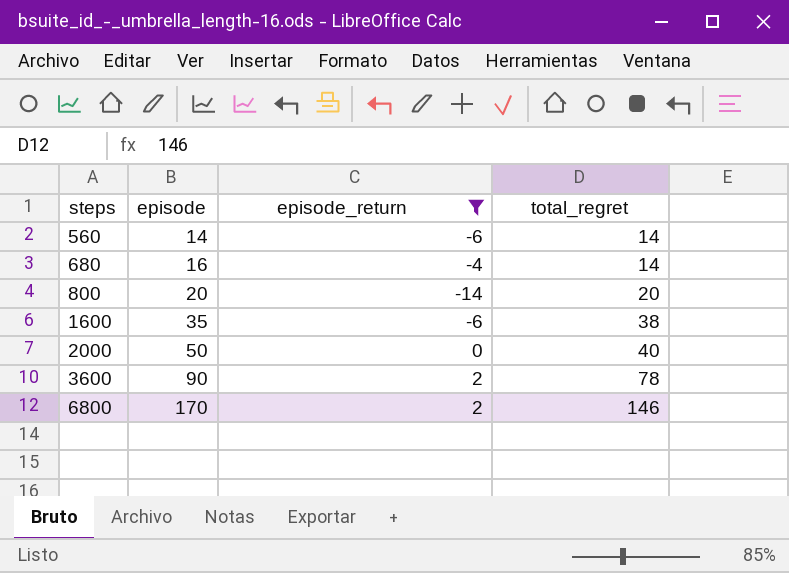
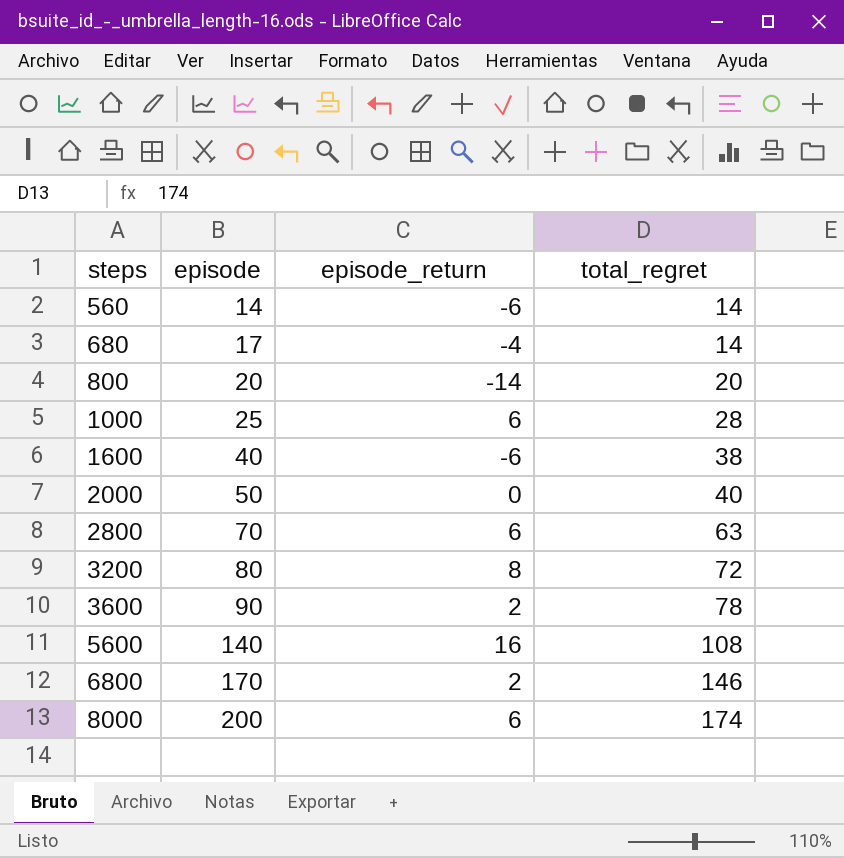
filter: episode_return <= 2 -> none
680 | episode: 16 -> 17
1600 | episode: 35 -> 40

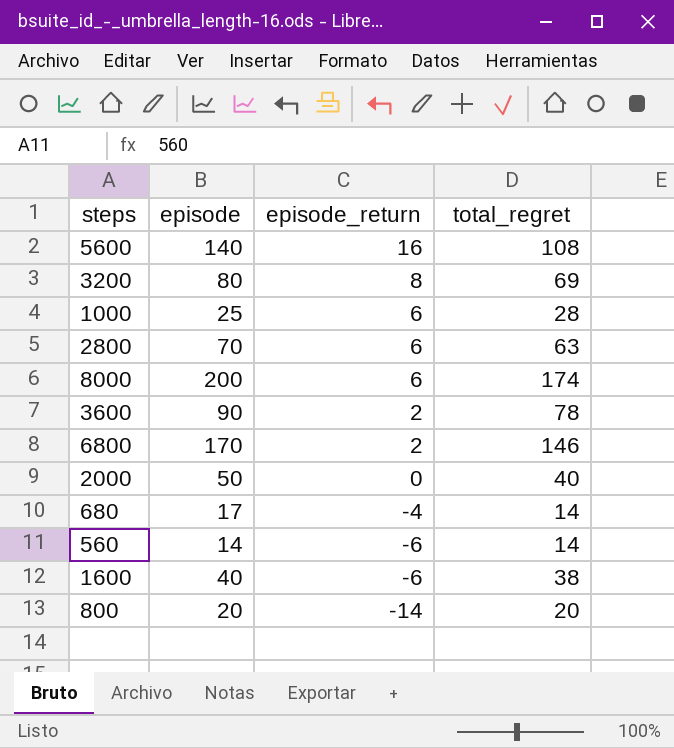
row order: steps ascending -> episode_return descending
3200 | total_regret: 72 -> 69

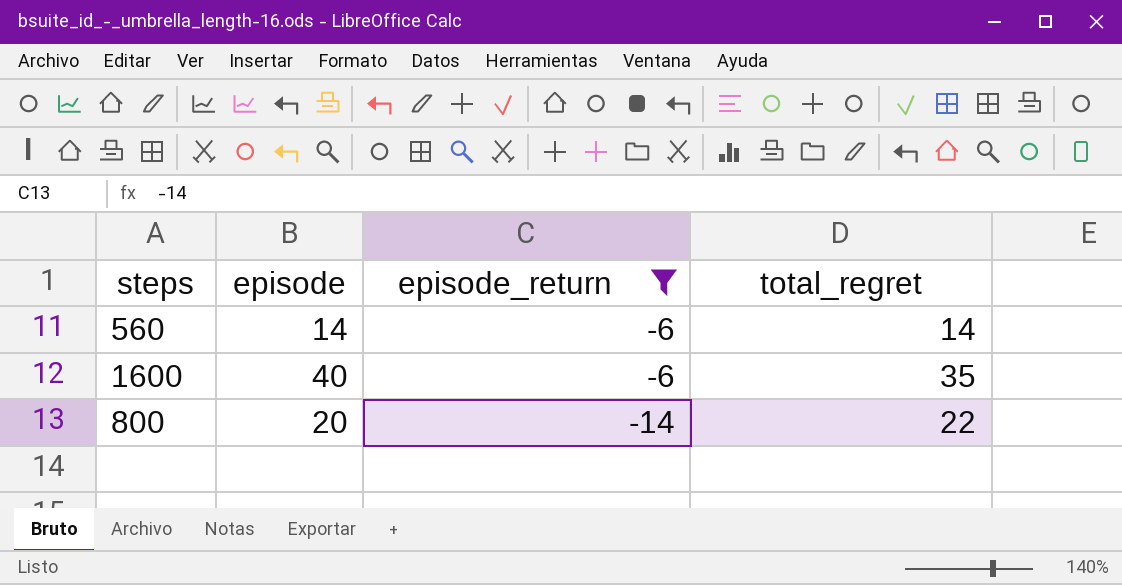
filter: none -> episode_return <= -6
1600 | total_regret: 38 -> 35
800 | total_regret: 20 -> 22

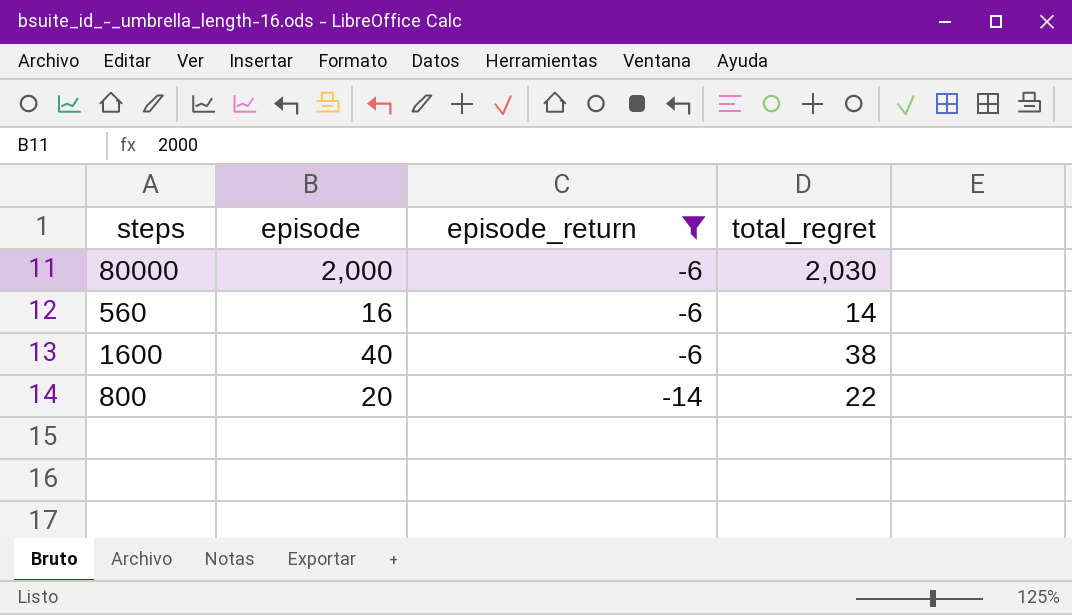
row 80000: none -> 2,000 | -6 | 2,030
560 | episode: 14 -> 16
1600 | total_regret: 35 -> 38

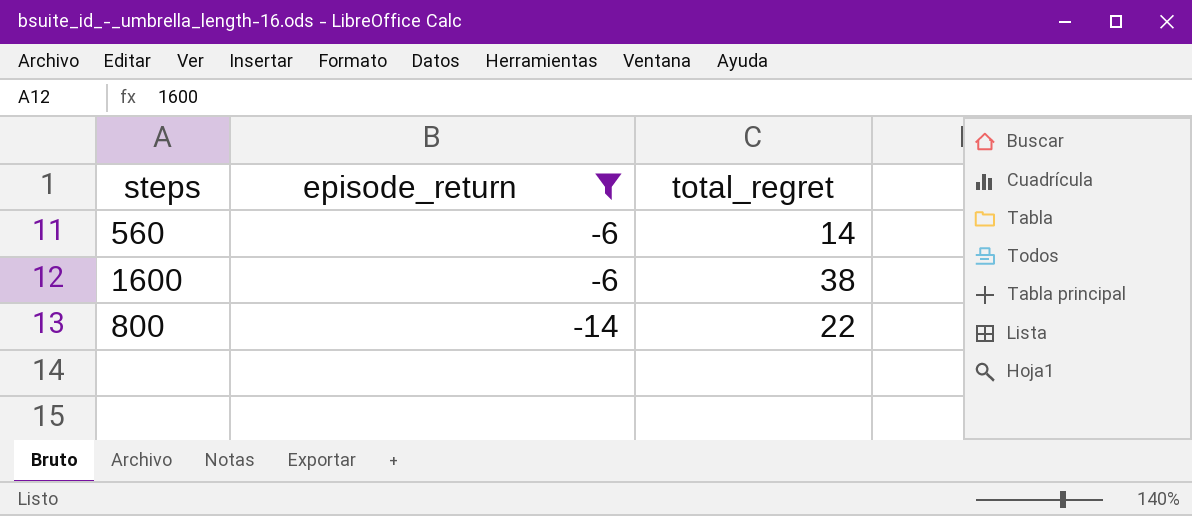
column episode | position: 2 -> none
row 80000: 2,000 | -6 | 2,030 -> none

